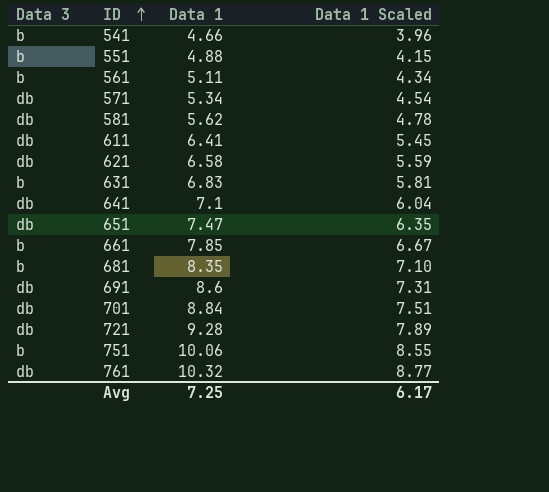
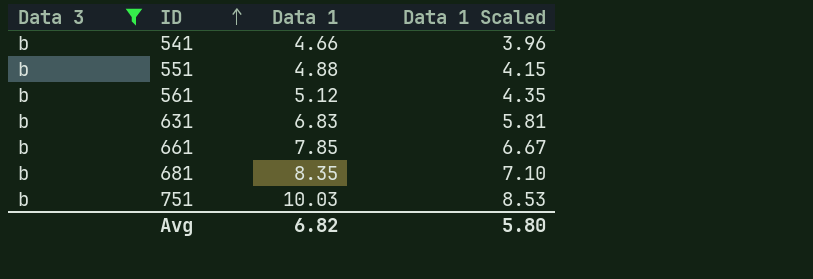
filter: none -> Data 3 = b
561 | Data 1: 5.11 -> 5.12
561 | Data 1 Scaled: 4.34 -> 4.35
751 | Data 1: 10.06 -> 10.03
751 | Data 1 Scaled: 8.55 -> 8.53
Avg | Data 1: 7.25 -> 6.82
Avg | Data 1 Scaled: 6.17 -> 5.80

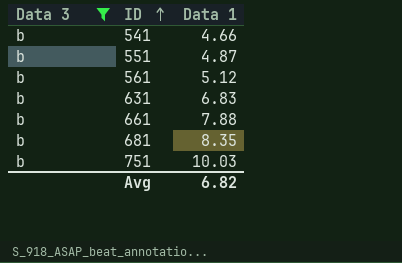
column Data 1 Scaled | formula: [Data 1] * 0.85 -> none
551 | Data 1: 4.88 -> 4.87
661 | Data 1: 7.85 -> 7.88

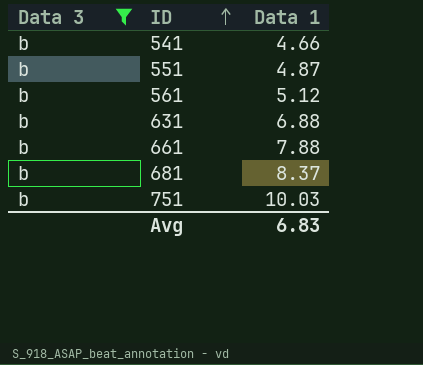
631 | Data 1: 6.83 -> 6.88
681 | Data 1: 8.35 -> 8.37
Avg | Data 1: 6.82 -> 6.83

